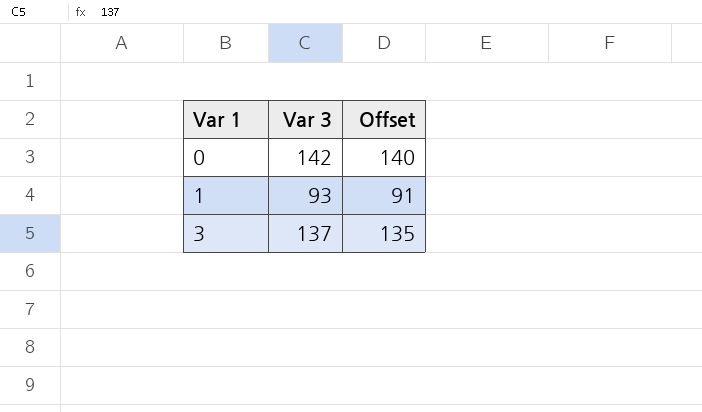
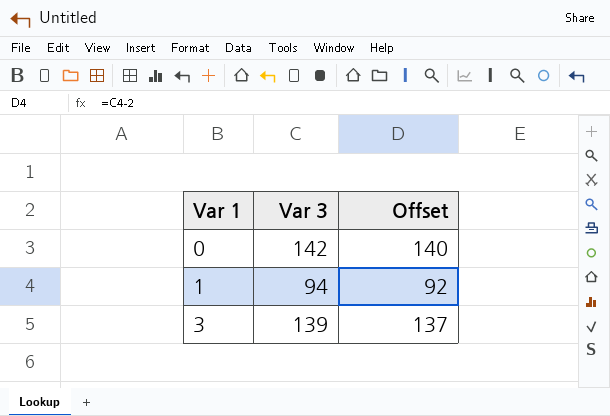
1 | Var 3: 93 -> 94
1 | Offset: 91 -> 92
3 | Var 3: 137 -> 139
3 | Offset: 135 -> 137

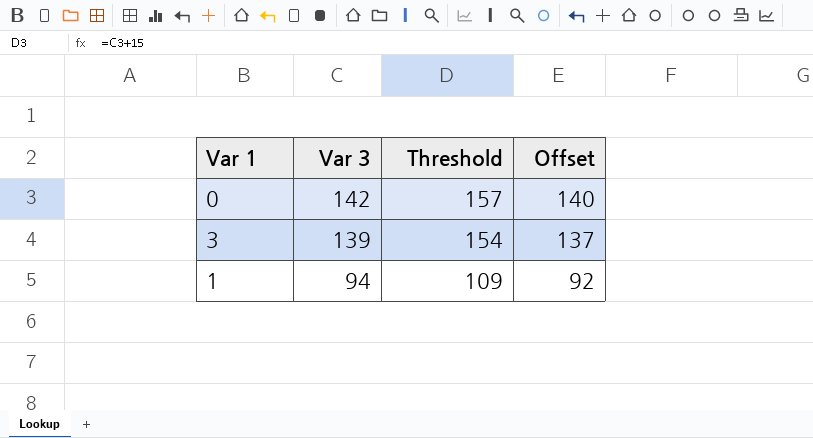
row order: Var 1 ascending -> Var 3 descending
column Threshold | formula: none -> [Var 3] + 15

